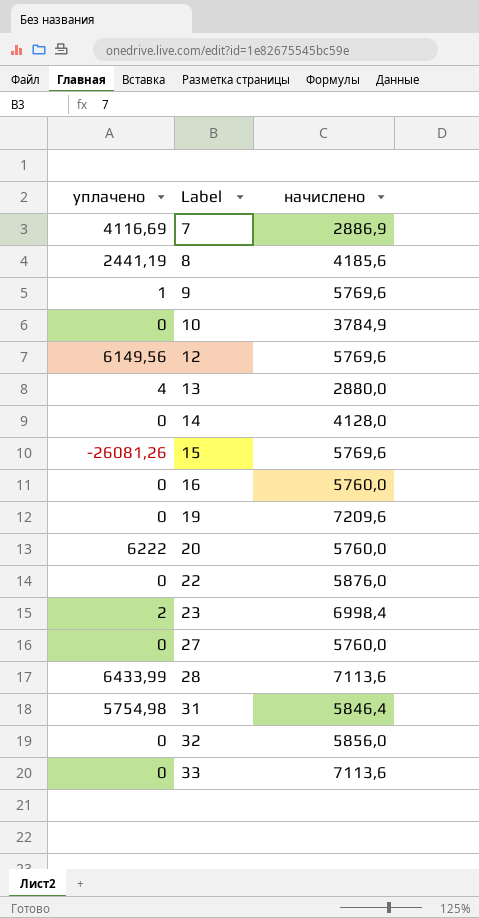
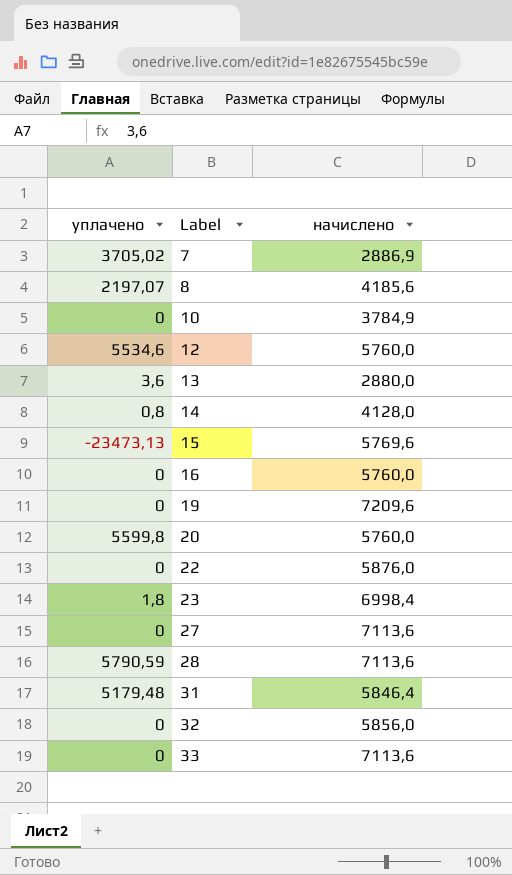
row 9: 1 | 5769,6 -> none
7 | уплачено: 4116,69 -> 3705,02
8 | уплачено: 2441,19 -> 2197,07
12 | уплачено: 6149,56 -> 5534,6
12 | начислено: 5769,6 -> 5760,0
13 | уплачено: 4 -> 3,6
14 | уплачено: 0 -> 0,8
15 | уплачено: -26081,26 -> -23473,13
20 | уплачено: 6222 -> 5599,8
23 | уплачено: 2 -> 1,8
27 | начислено: 5760,0 -> 7113,6
28 | уплачено: 6433,99 -> 5790,59
31 | уплачено: 5754,98 -> 5179,48

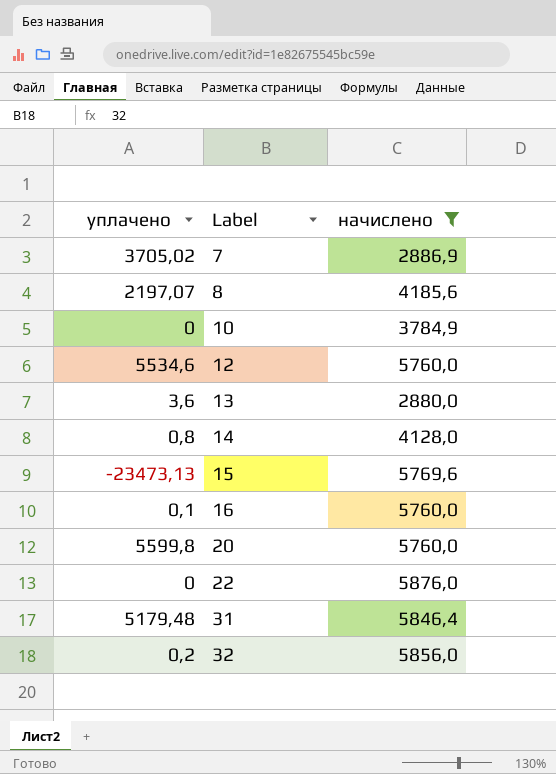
filter: none -> начислено <= 5876,0
16 | уплачено: 0 -> 0,1
32 | уплачено: 0 -> 0,2

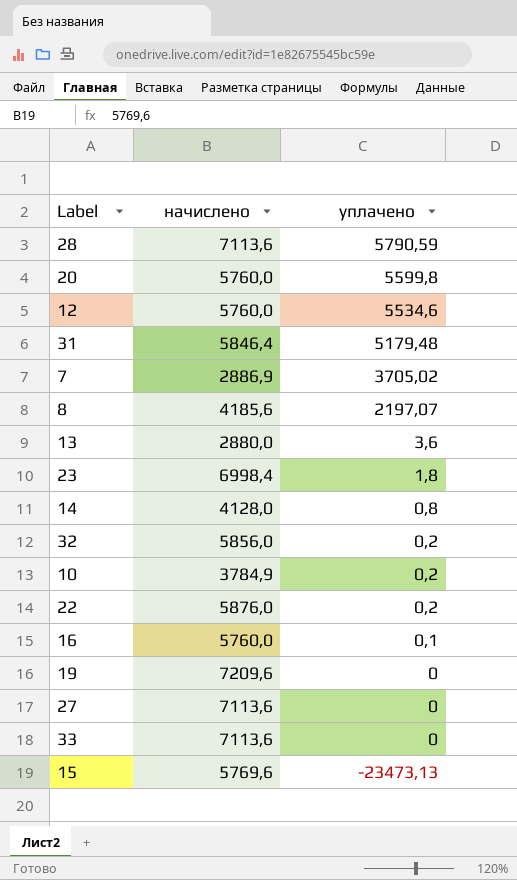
filter: начислено <= 5876,0 -> none
row order: Label ascending -> уплачено descending
column уплачено | position: 1 -> 3
10 | уплачено: 0 -> 0,2
22 | уплачено: 0 -> 0,2

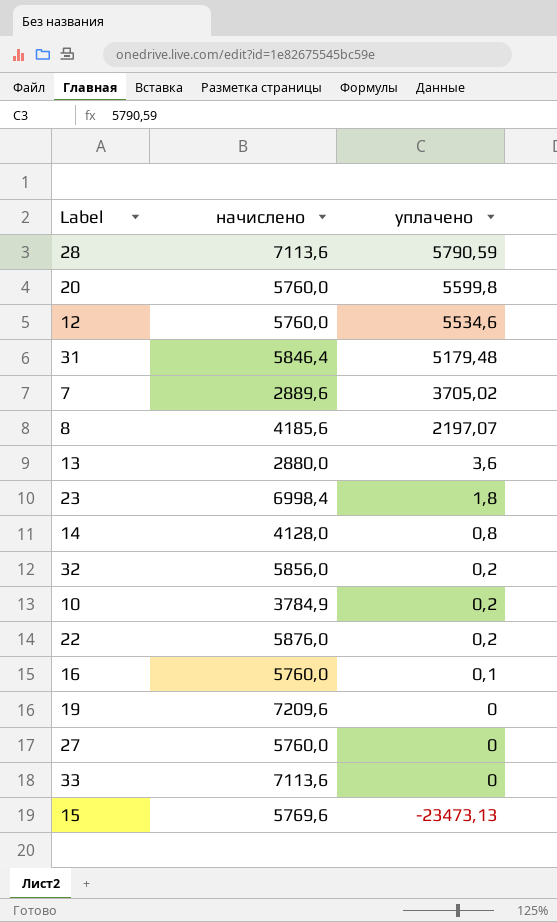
7 | начислено: 2886,9 -> 2889,6
27 | начислено: 7113,6 -> 5760,0

